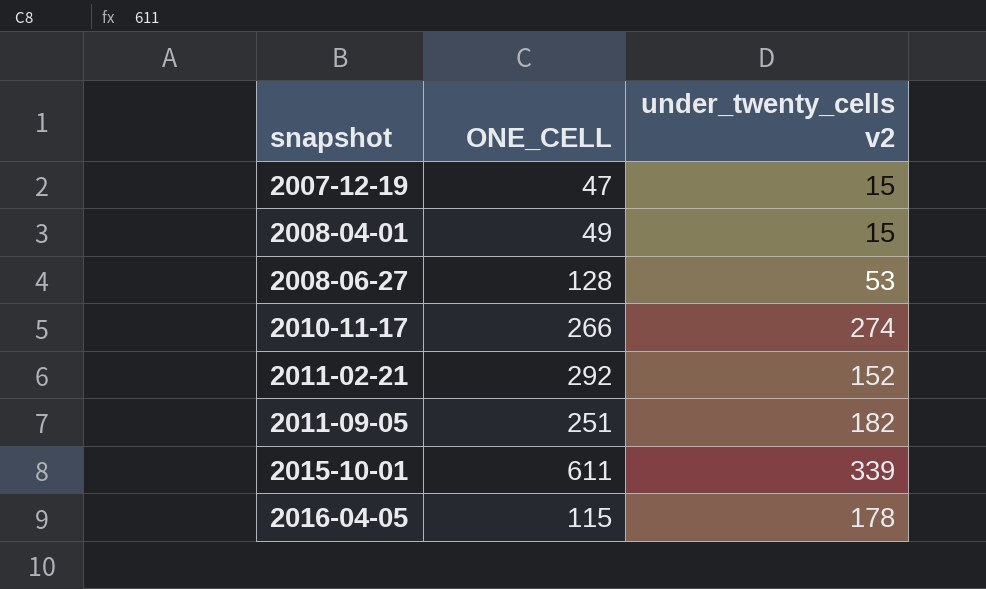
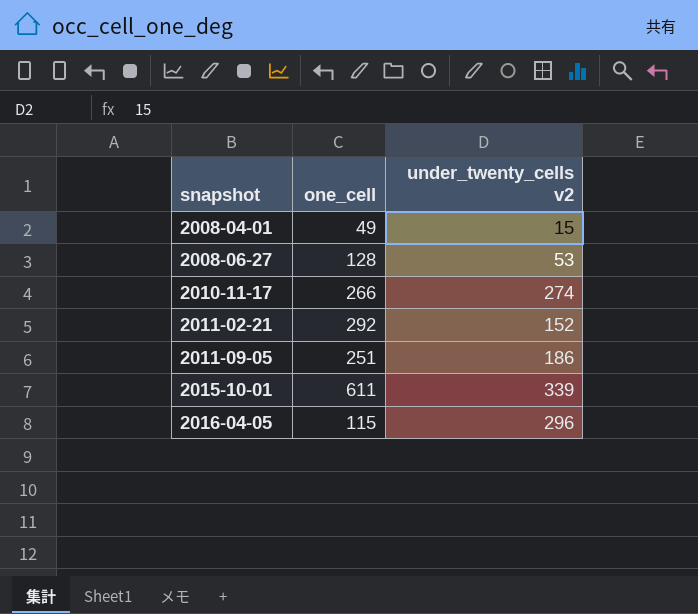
column name: ONE_CELL -> one_cell
row 2007-12-19: 47 | 15 -> none
2011-09-05 | under_twenty_cells v2: 182 -> 186
2016-04-05 | under_twenty_cells v2: 178 -> 296

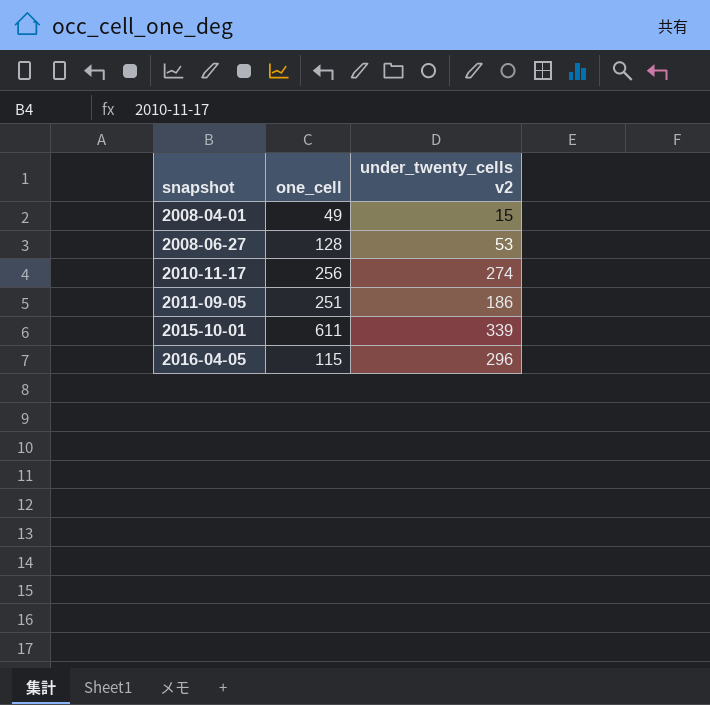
row 2011-02-21: 292 | 152 -> none
2010-11-17 | one_cell: 266 -> 256

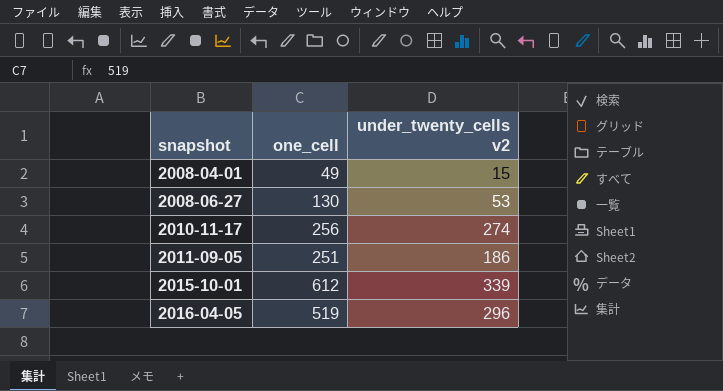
2008-06-27 | one_cell: 128 -> 130
2015-10-01 | one_cell: 611 -> 612
2016-04-05 | one_cell: 115 -> 519

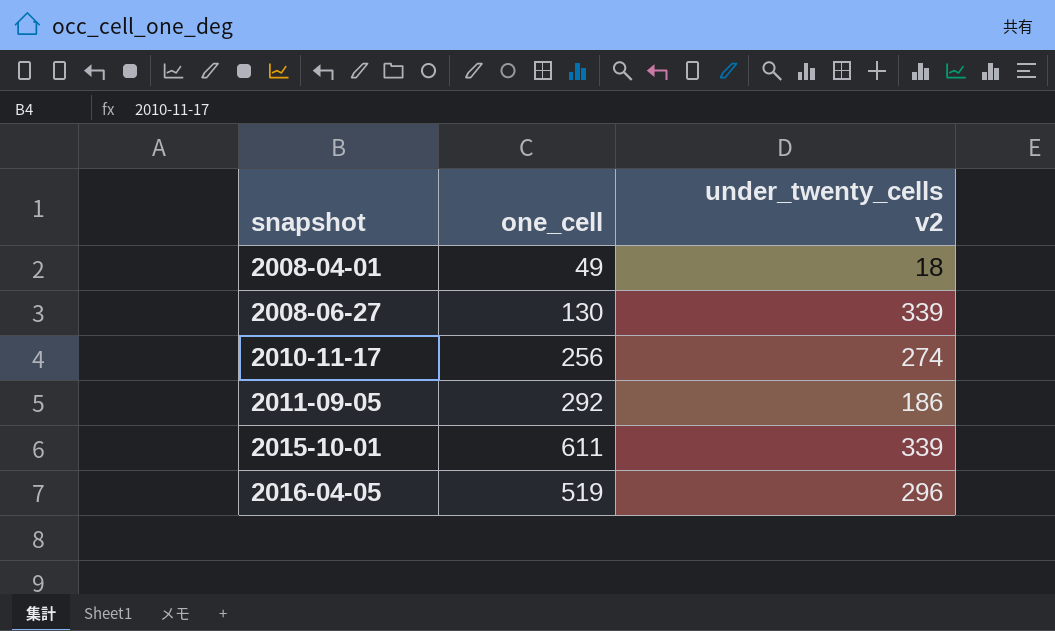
2008-04-01 | under_twenty_cells v2: 15 -> 18
2008-06-27 | under_twenty_cells v2: 53 -> 339
2011-09-05 | one_cell: 251 -> 292
2015-10-01 | one_cell: 612 -> 611

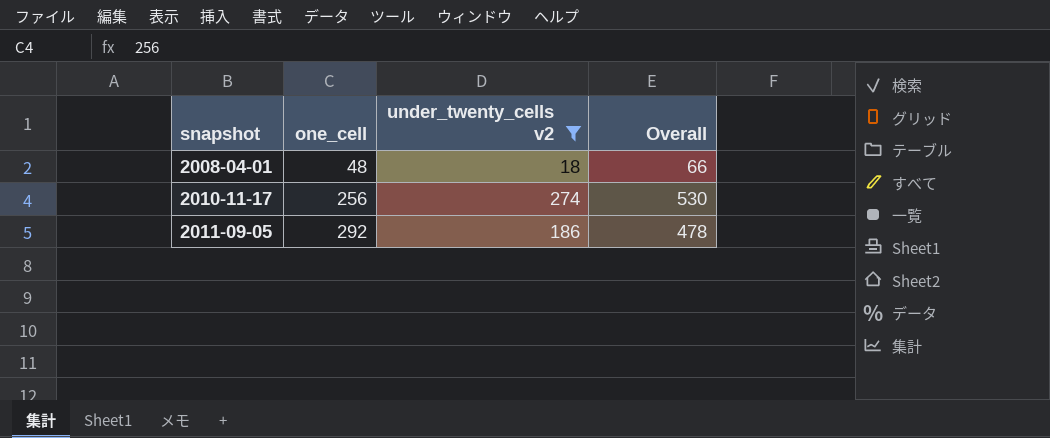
filter: none -> under_twenty_cells v2 <= 274
column Overall | formula: none -> [one_cell] + [under_twenty_cells v2]
2008-04-01 | one_cell: 49 -> 48

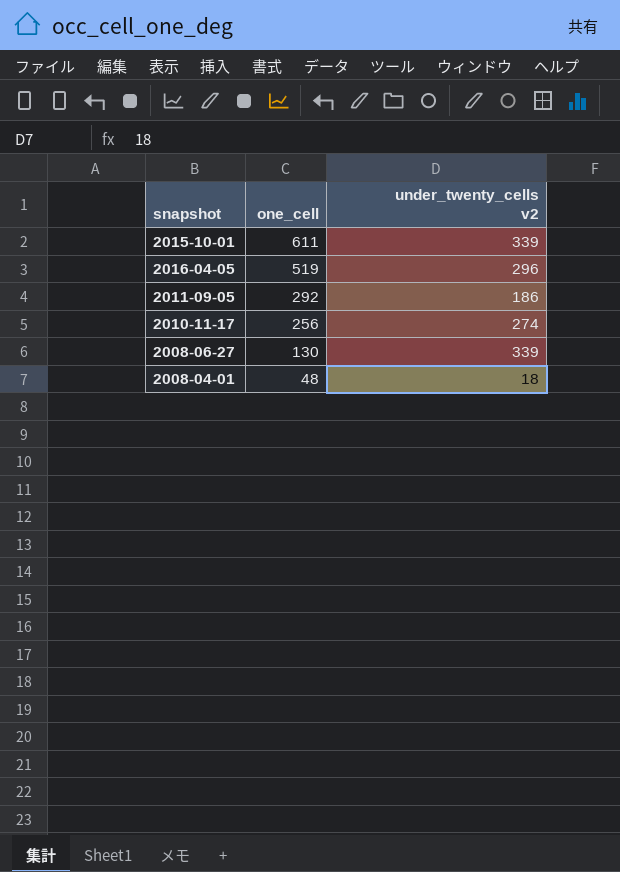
filter: under_twenty_cells v2 <= 274 -> none
row order: snapshot ascending -> one_cell descending
column Overall | formula: [one_cell] + [under_twenty_cells v2] -> none

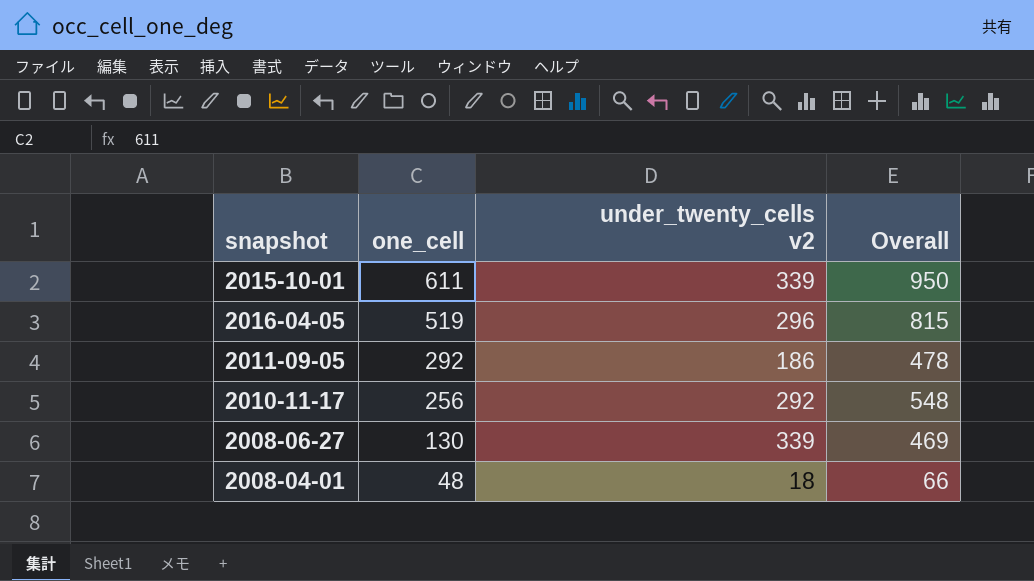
column Overall | formula: none -> [one_cell] + [under_twenty_cells v2]
2010-11-17 | under_twenty_cells v2: 274 -> 292

